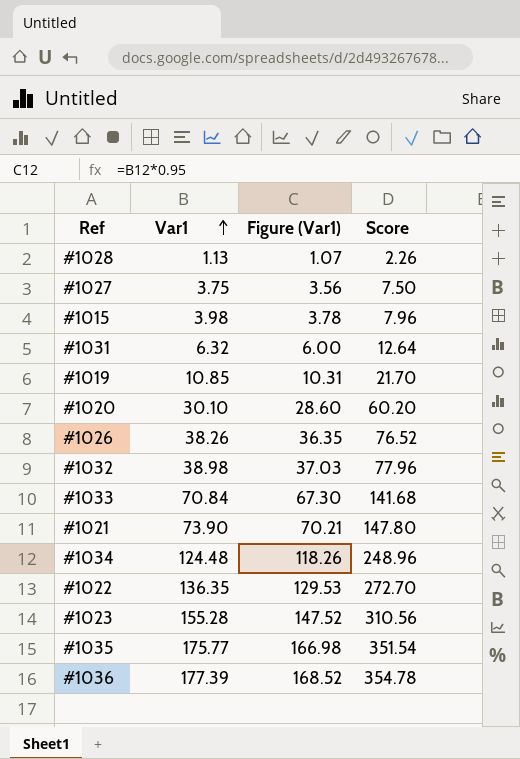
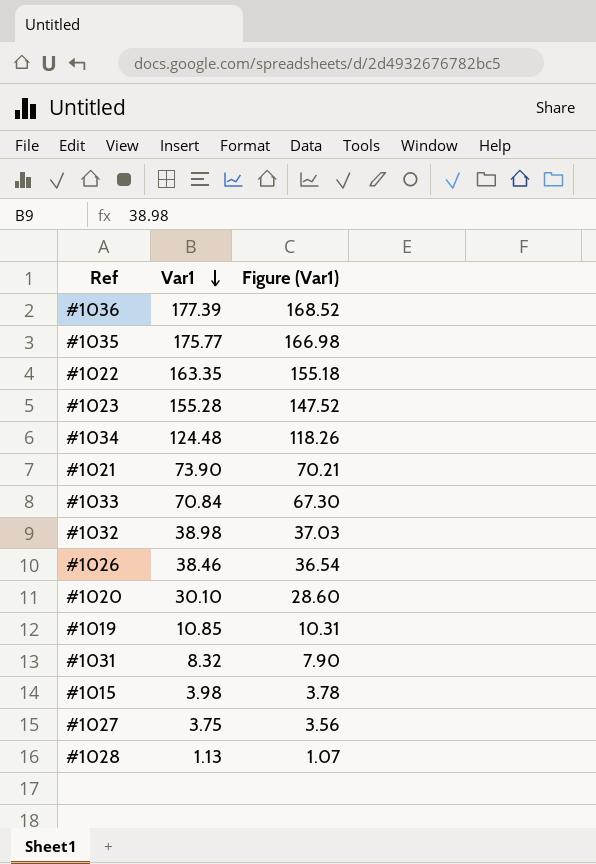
row order: Var1 ascending -> Var1 descending
column Score | formula: [Var1] * 2 -> none
#1022 | Var1: 136.35 -> 163.35
#1022 | Figure (Var1): 129.53 -> 155.18
#1026 | Var1: 38.26 -> 38.46
#1026 | Figure (Var1): 36.35 -> 36.54
#1031 | Var1: 6.32 -> 8.32
#1031 | Figure (Var1): 6.00 -> 7.90

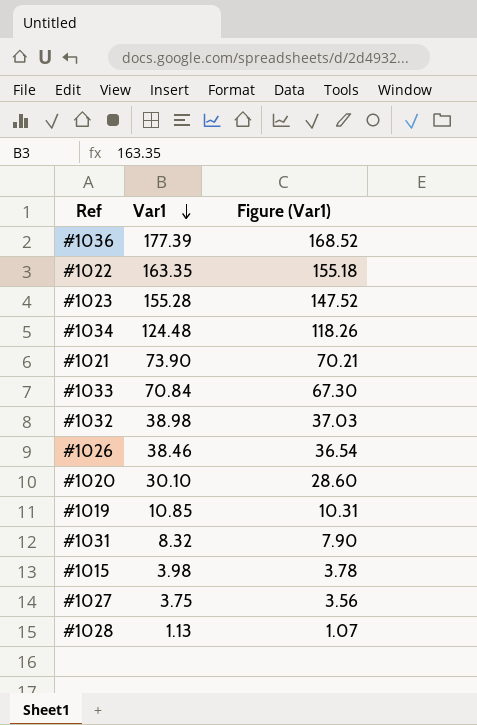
row #1035: 175.77 | 166.98 -> none

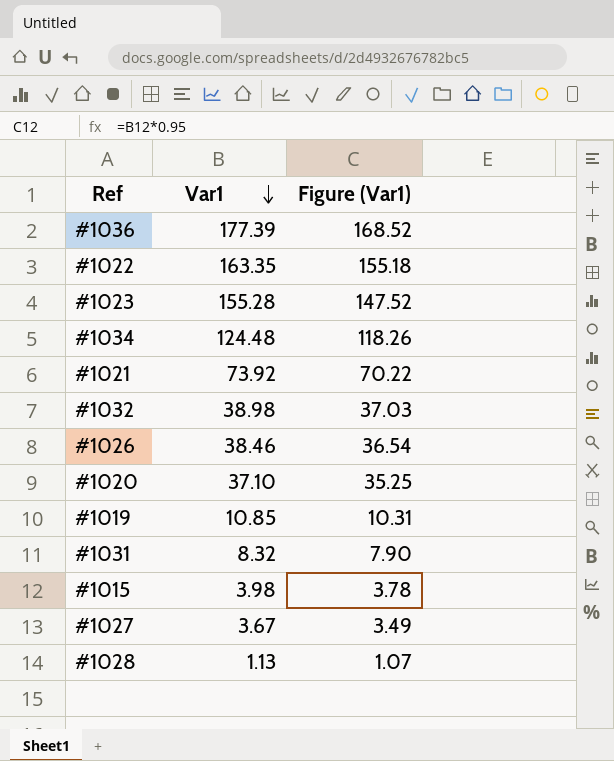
row #1033: 70.84 | 67.30 -> none
#1021 | Var1: 73.90 -> 73.92
#1021 | Figure (Var1): 70.21 -> 70.22
#1020 | Var1: 30.10 -> 37.10
#1020 | Figure (Var1): 28.60 -> 35.25
#1027 | Var1: 3.75 -> 3.67
#1027 | Figure (Var1): 3.56 -> 3.49

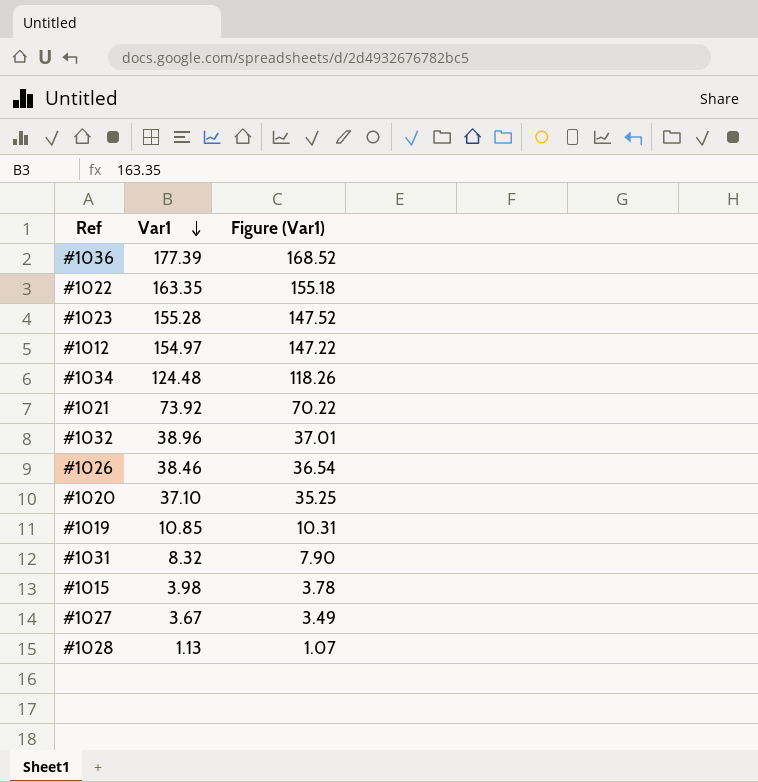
row #1012: none -> 154.97 | 147.22
#1032 | Var1: 38.98 -> 38.96
#1032 | Figure (Var1): 37.03 -> 37.01

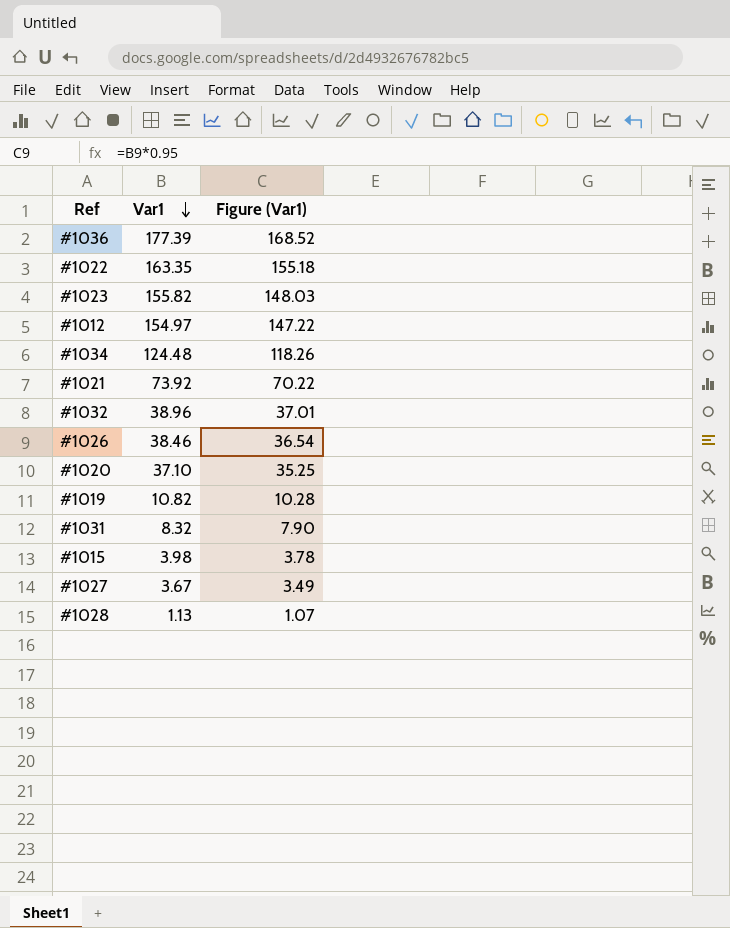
#1023 | Var1: 155.28 -> 155.82
#1023 | Figure (Var1): 147.52 -> 148.03
#1019 | Var1: 10.85 -> 10.82
#1019 | Figure (Var1): 10.31 -> 10.28

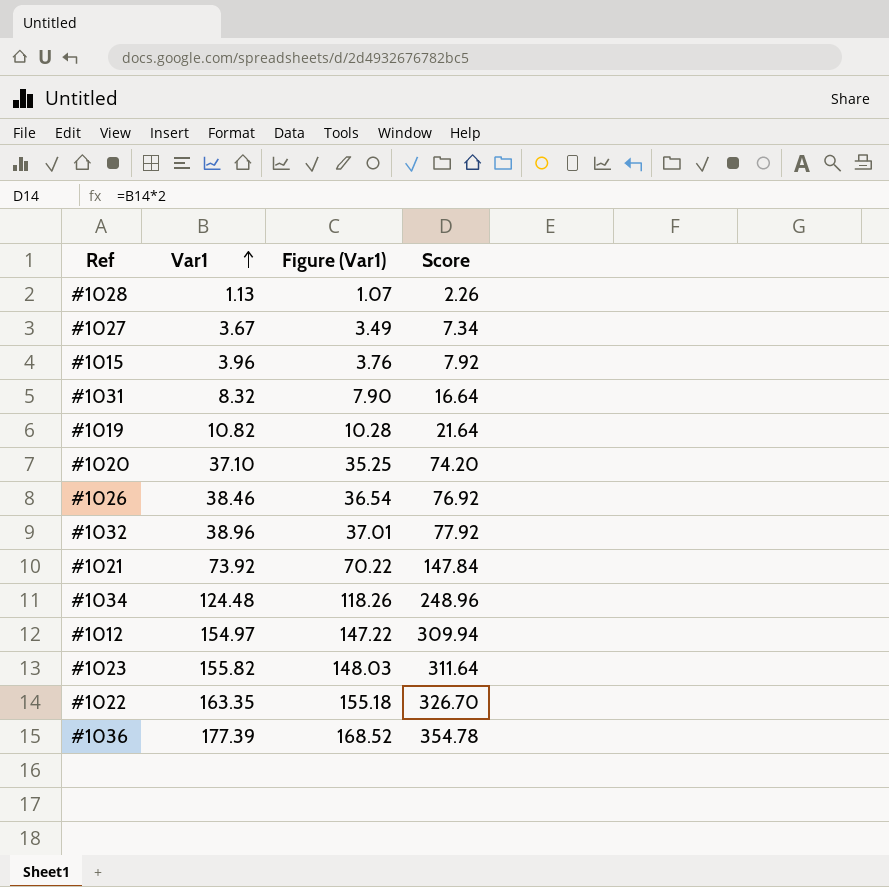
row order: Var1 descending -> Var1 ascending
column Score | formula: none -> [Var1] * 2
#1015 | Var1: 3.98 -> 3.96
#1015 | Figure (Var1): 3.78 -> 3.76

